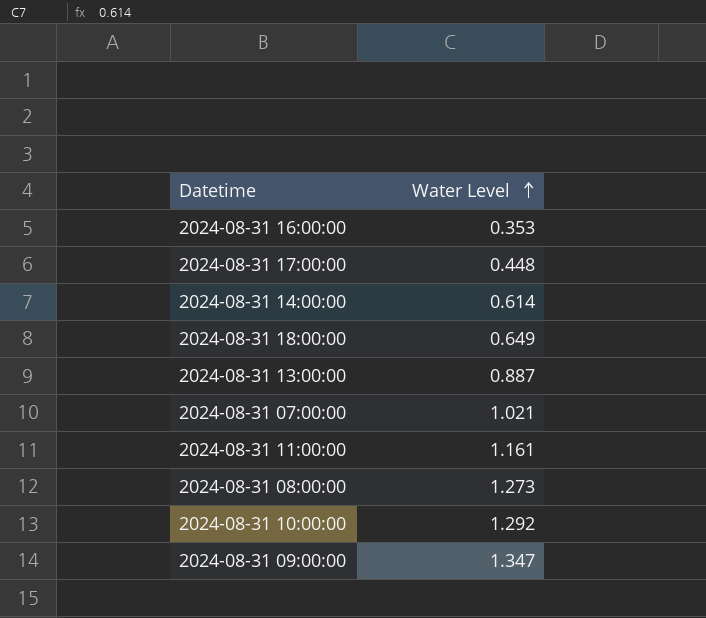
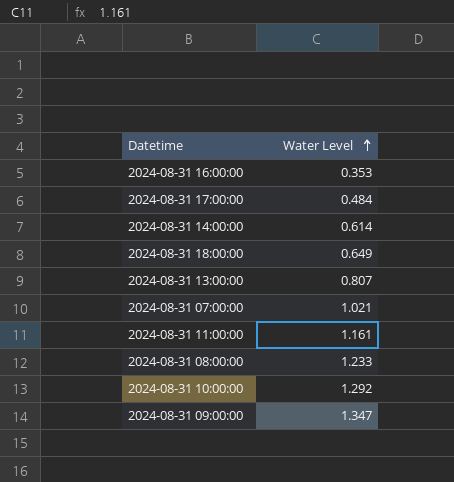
2024-08-31 17:00:00 | Water Level: 0.448 -> 0.484
2024-08-31 13:00:00 | Water Level: 0.887 -> 0.807
2024-08-31 08:00:00 | Water Level: 1.273 -> 1.233

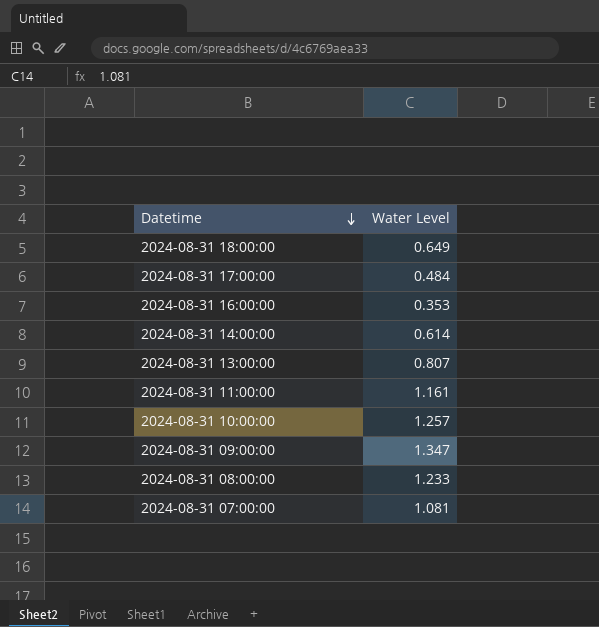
row order: Water Level ascending -> Datetime descending
2024-08-31 10:00:00 | Water Level: 1.292 -> 1.257
2024-08-31 07:00:00 | Water Level: 1.021 -> 1.081

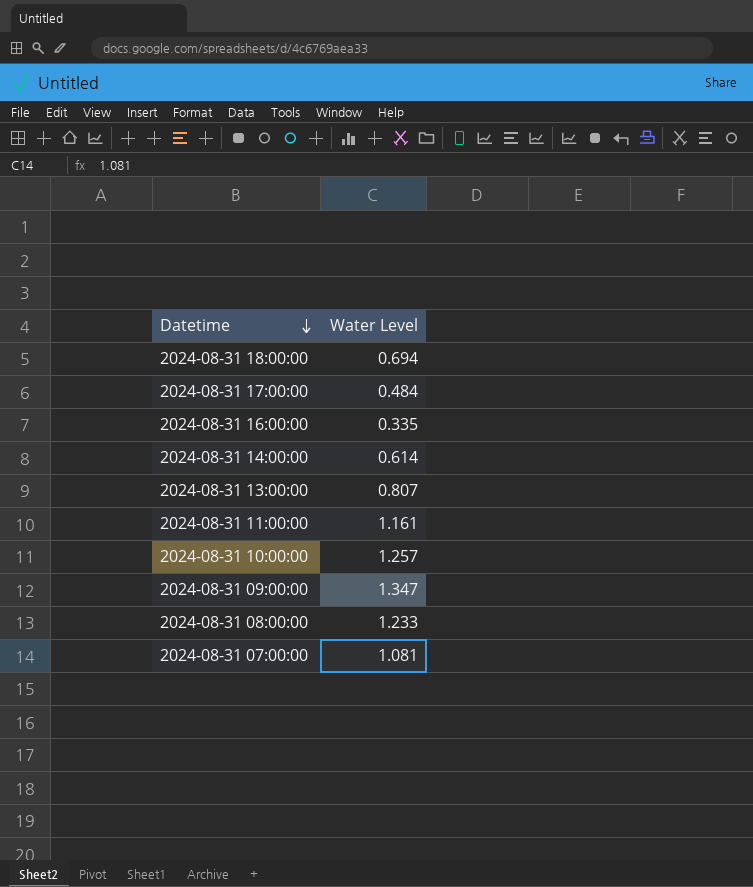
2024-08-31 18:00:00 | Water Level: 0.649 -> 0.694
2024-08-31 16:00:00 | Water Level: 0.353 -> 0.335

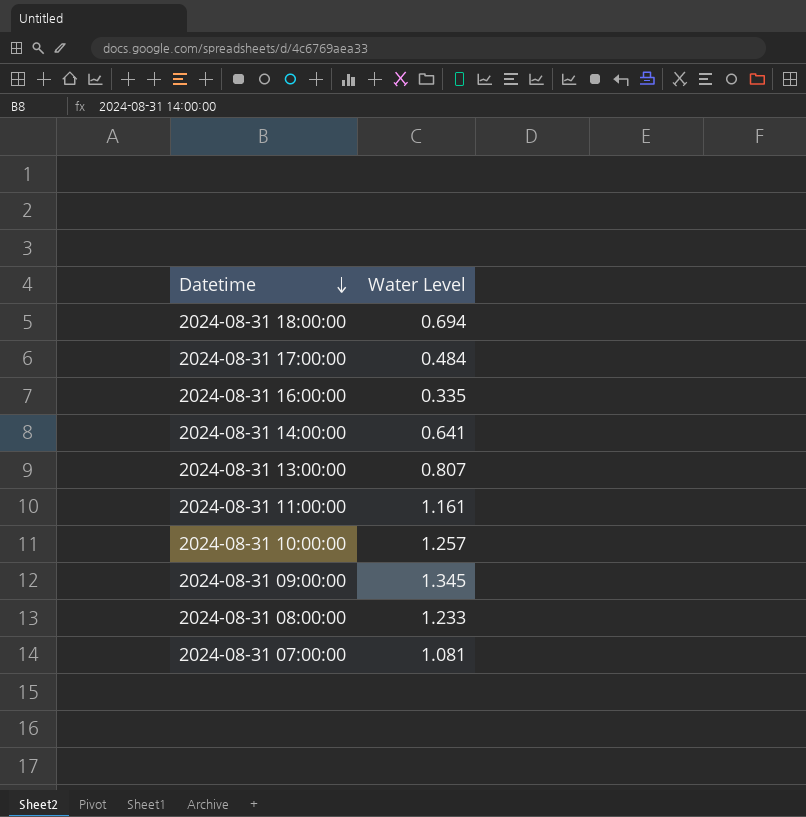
2024-08-31 14:00:00 | Water Level: 0.614 -> 0.641
2024-08-31 09:00:00 | Water Level: 1.347 -> 1.345

